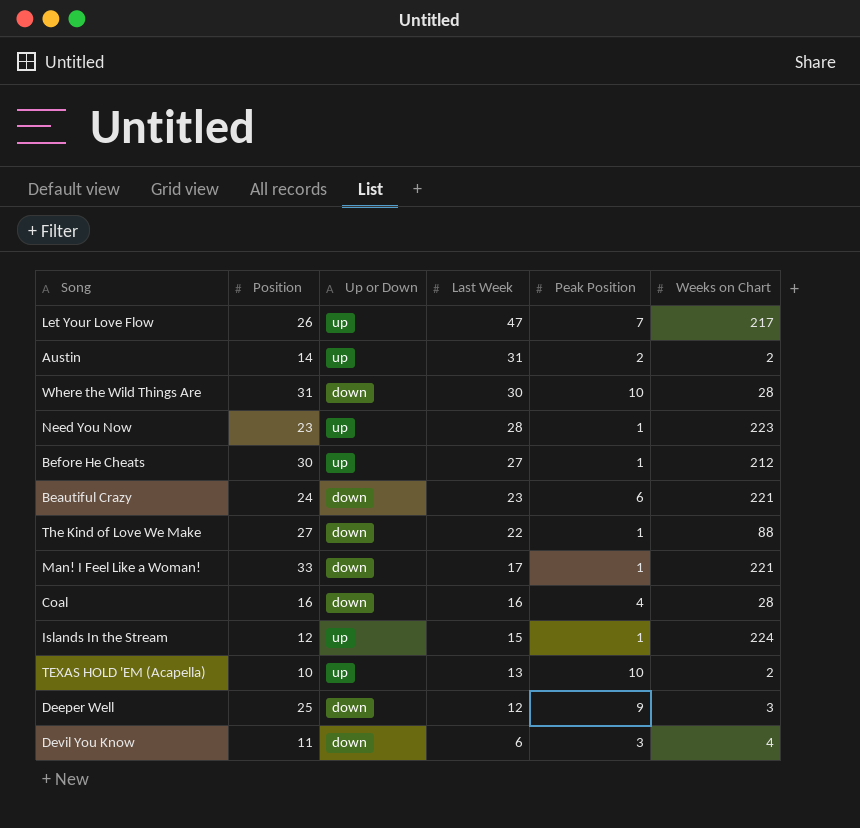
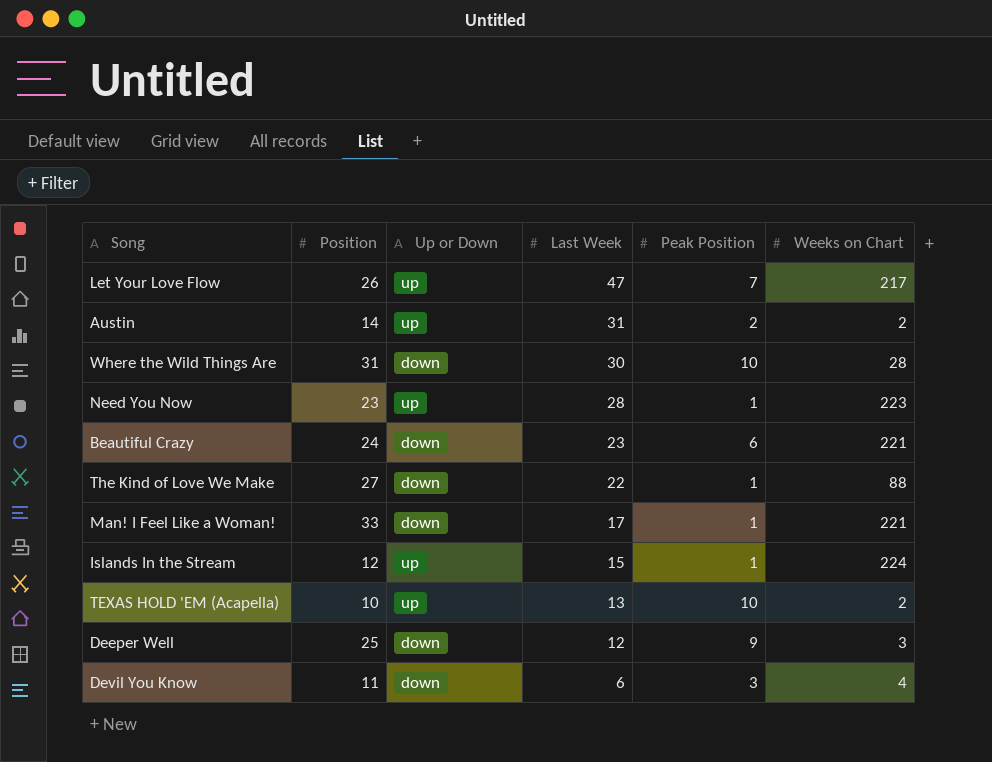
row Before He Cheats: 30 | up | 27 | 1 | 212 -> none
row Coal: 16 | down | 16 | 4 | 28 -> none

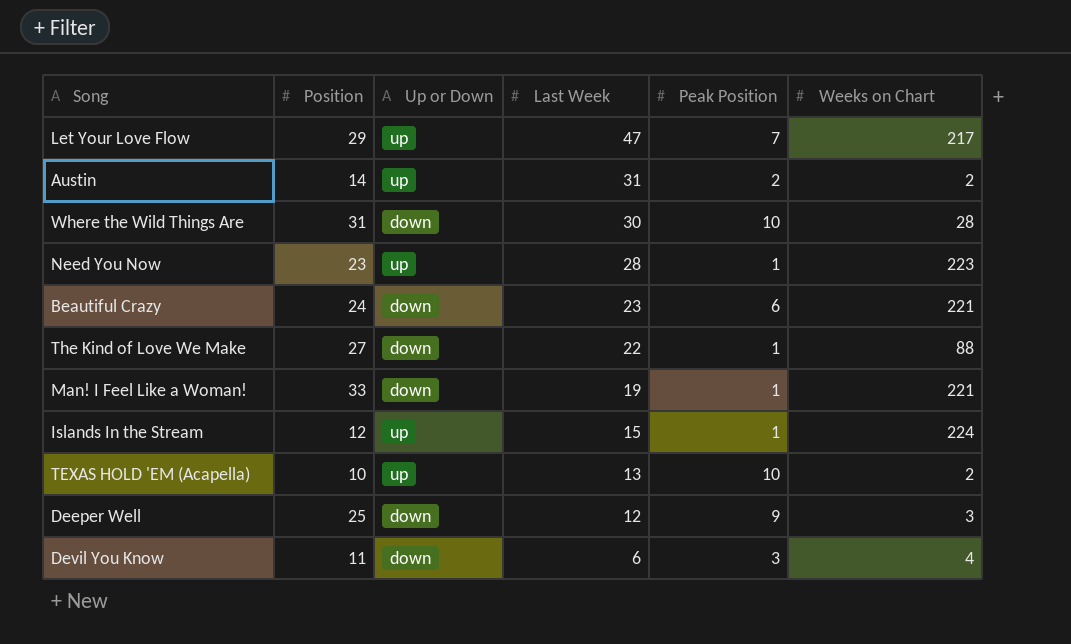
Let Your Love Flow | Position: 26 -> 29
Man! I Feel Like a Woman! | Last Week: 17 -> 19

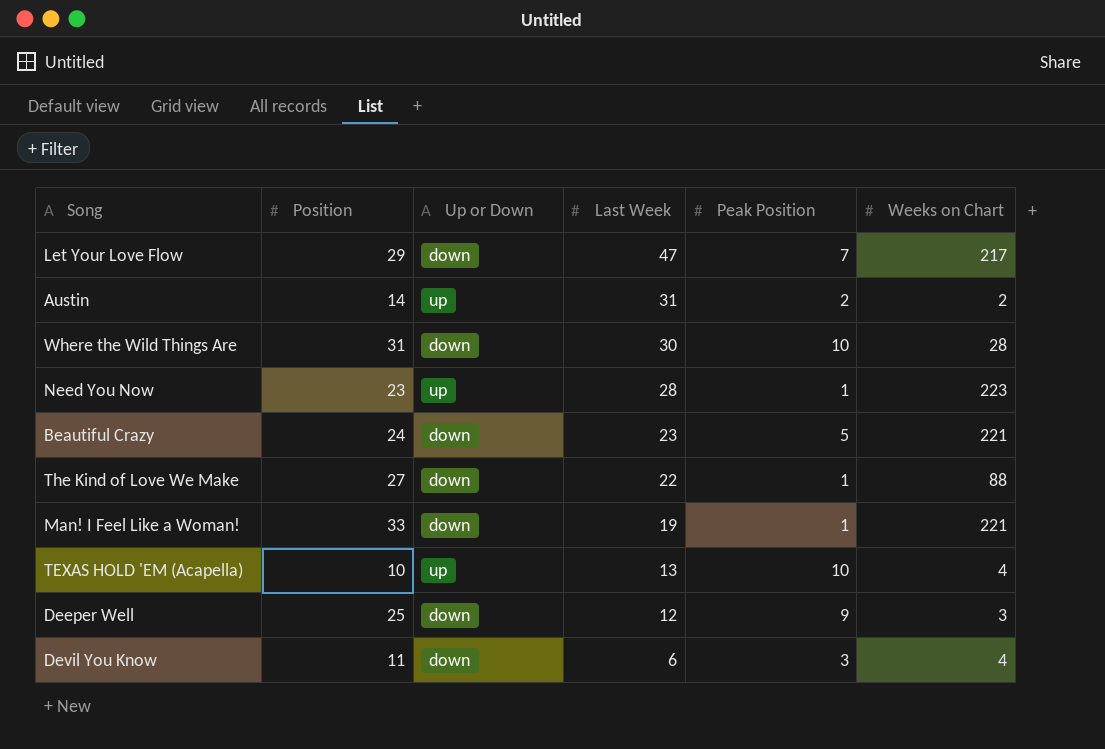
row Islands In the Stream: 12 | up | 15 | 1 | 224 -> none
Let Your Love Flow | Up or Down: up -> down
Beautiful Crazy | Peak Position: 6 -> 5
TEXAS HOLD 'EM (Acapella) | Weeks on Chart: 2 -> 4

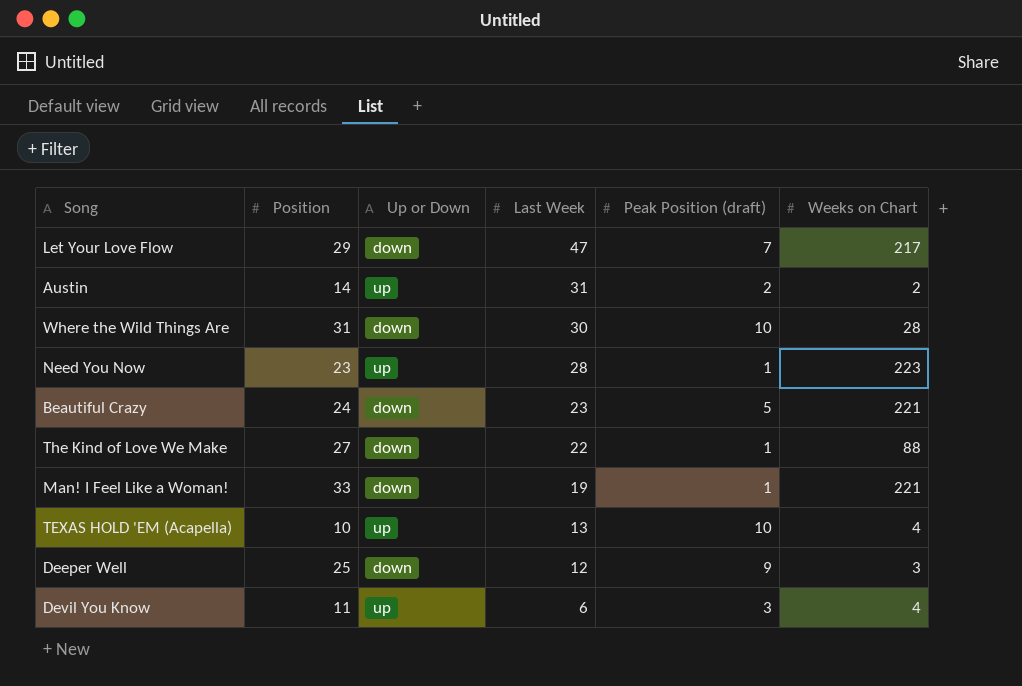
column name: Peak Position -> Peak Position (draft)
Devil You Know | Up or Down: down -> up

